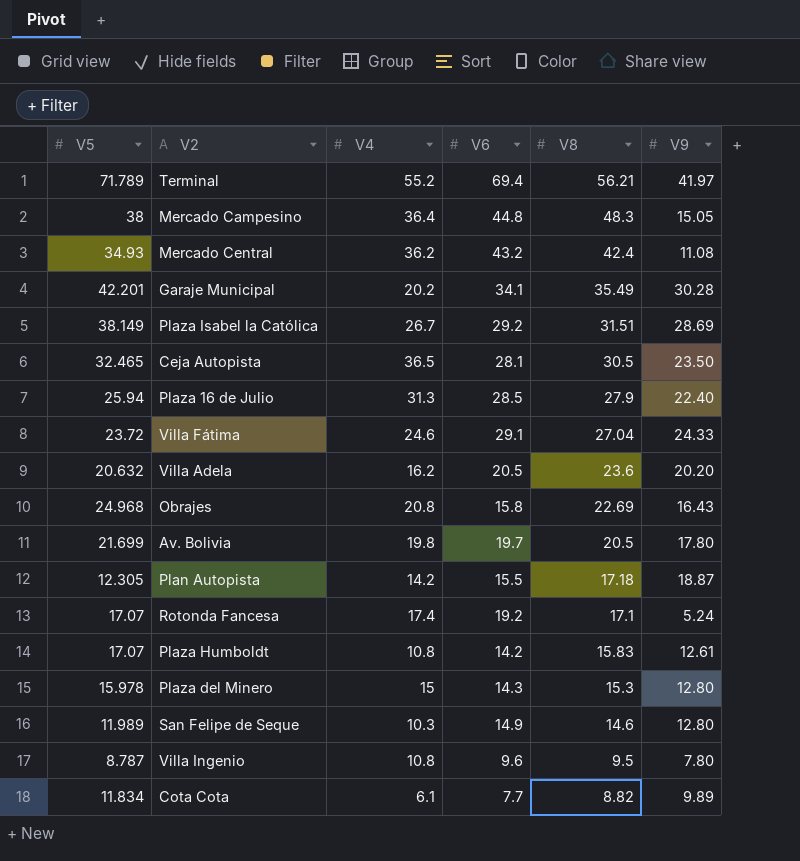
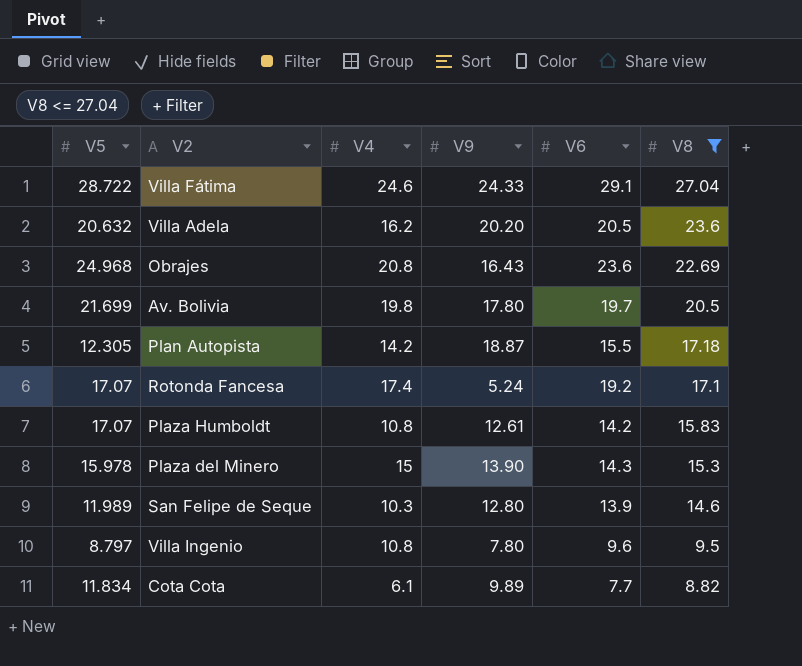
filter: none -> V8 <= 27.04
column V9 | position: 6 -> 4
Villa Fátima | V5: 23.72 -> 28.722
Obrajes | V6: 15.8 -> 23.6
Plaza del Minero | V9: 12.80 -> 13.90
San Felipe de Seque | V6: 14.9 -> 13.9
Villa Ingenio | V5: 8.787 -> 8.797

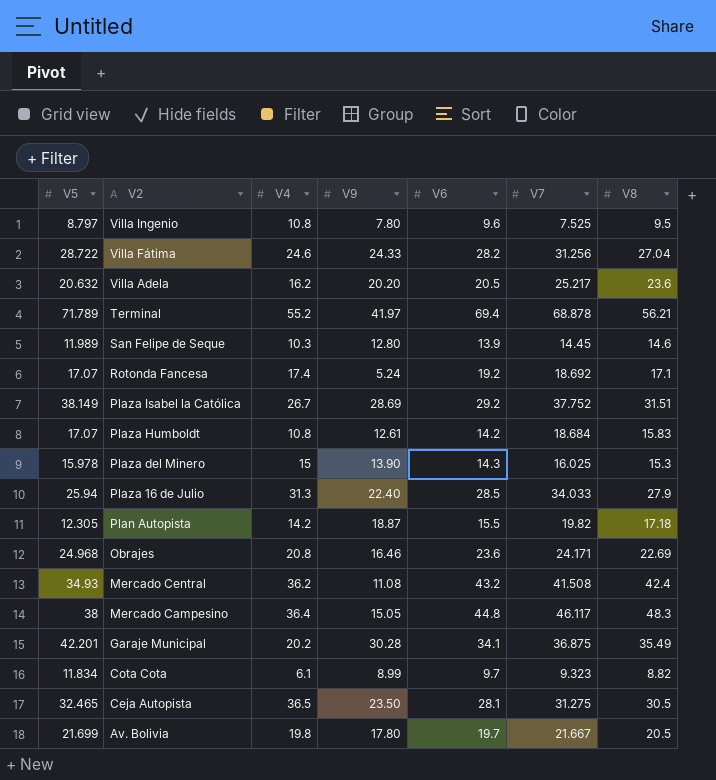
filter: V8 <= 27.04 -> none
row order: V8 descending -> V2 descending
column V7 | position: none -> 6
Villa Fátima | V6: 29.1 -> 28.2
Obrajes | V9: 16.43 -> 16.46
Cota Cota | V9: 9.89 -> 8.99
Cota Cota | V6: 7.7 -> 9.7

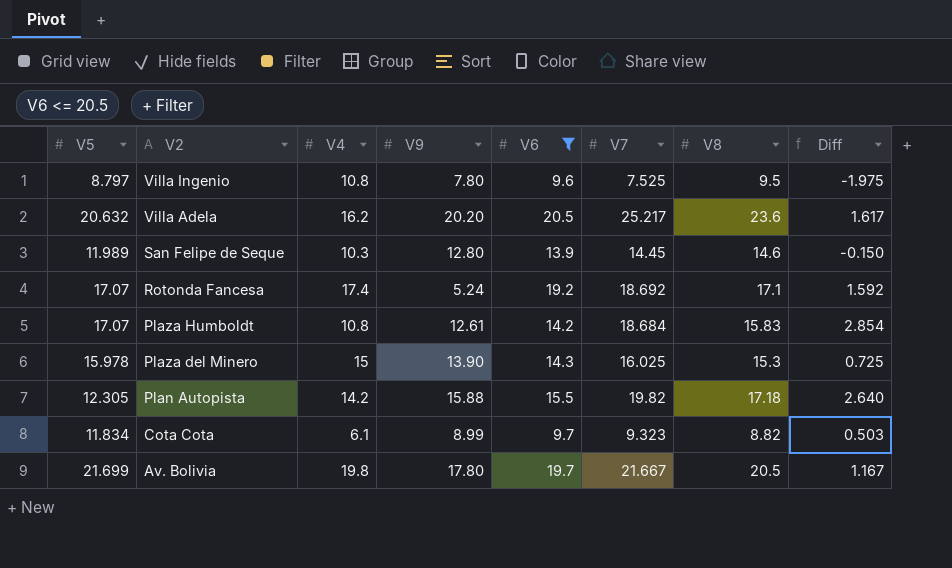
filter: none -> V6 <= 20.5
column Diff | formula: none -> [V7] - [V8]
Plan Autopista | V9: 18.87 -> 15.88

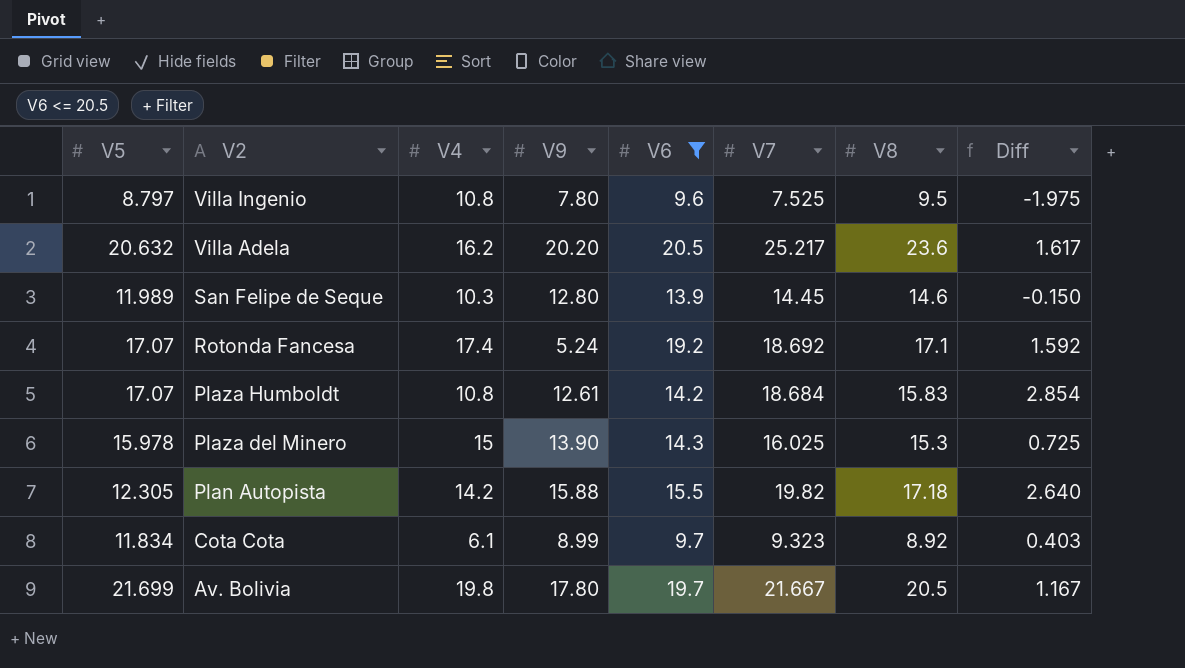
Cota Cota | V8: 8.82 -> 8.92
Cota Cota | Diff: 0.503 -> 0.403

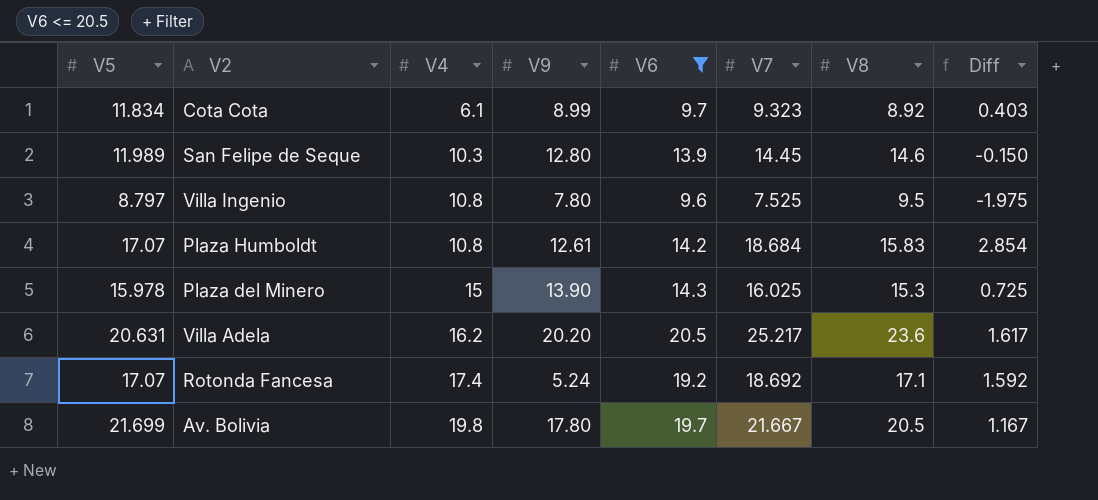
row order: V2 descending -> V4 ascending
row Plan Autopista: 12.305 | 14.2 | 15.88 | 15.5 | 19.82 | 17.18 | 2.640 -> none
Villa Adela | V5: 20.632 -> 20.631

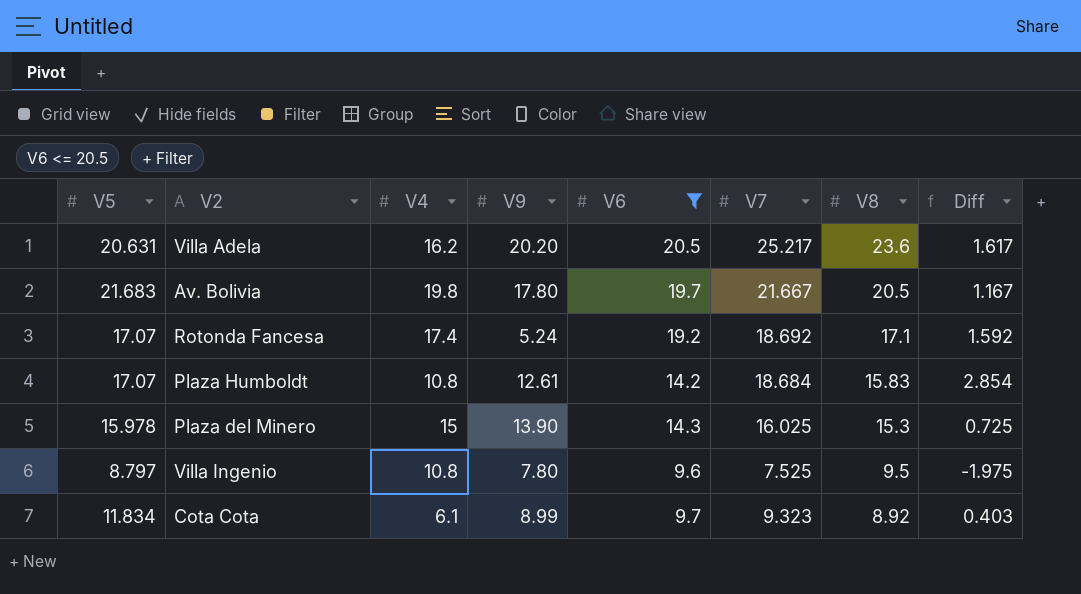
row order: V4 ascending -> V8 descending
row San Felipe de Seque: 11.989 | 10.3 | 12.80 | 13.9 | 14.45 | 14.6 | -0.150 -> none
Av. Bolivia | V5: 21.699 -> 21.683

